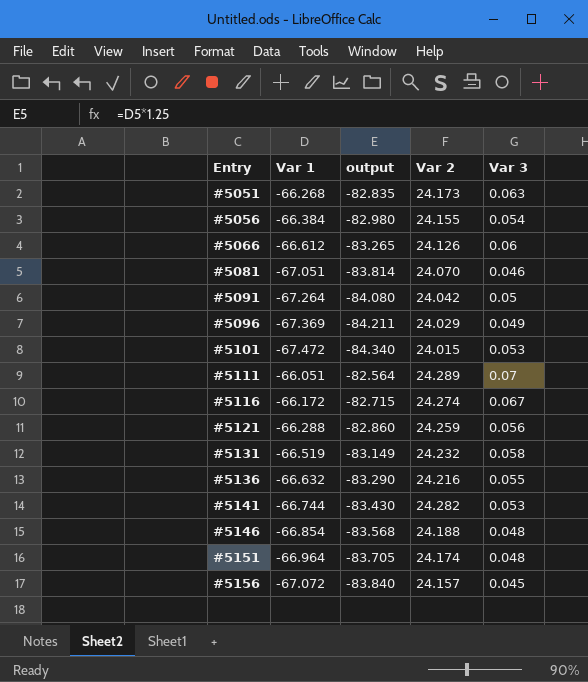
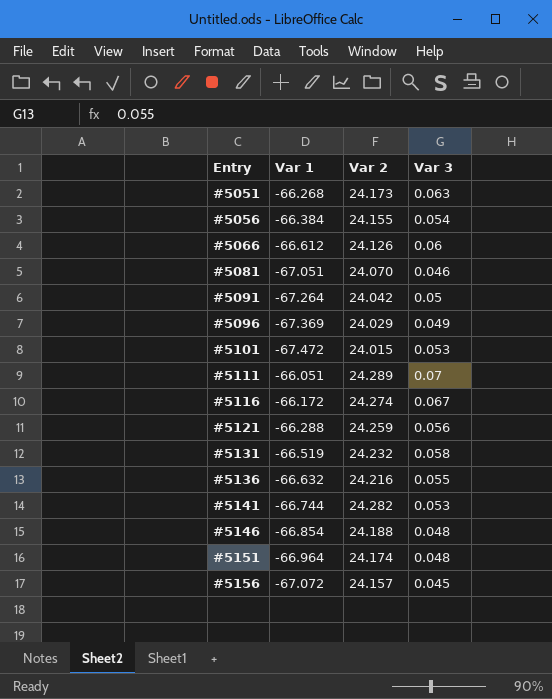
column output | formula: [Var 1] * 1.25 -> none

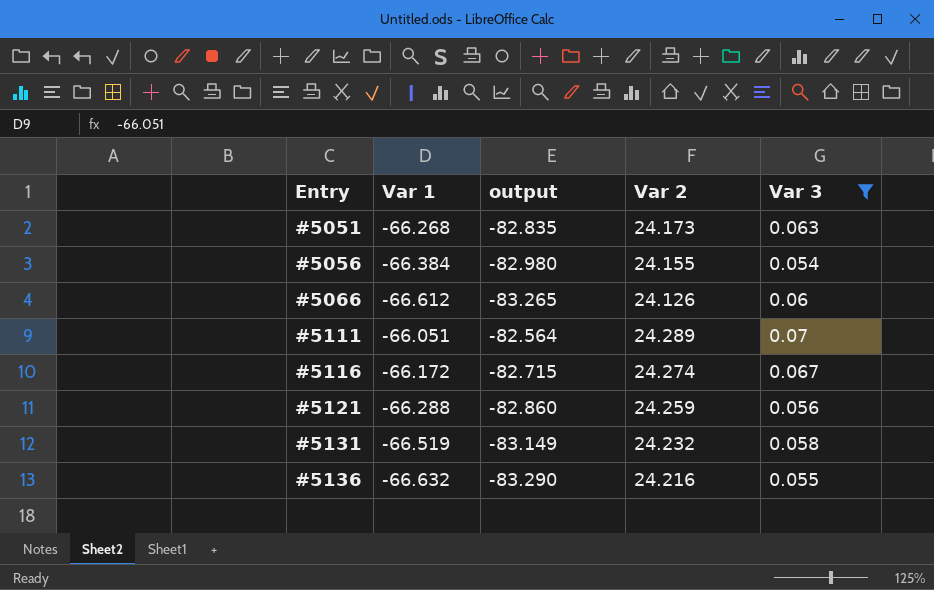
filter: none -> Var 3 >= 0.054
column output | formula: none -> [Var 1] * 1.25

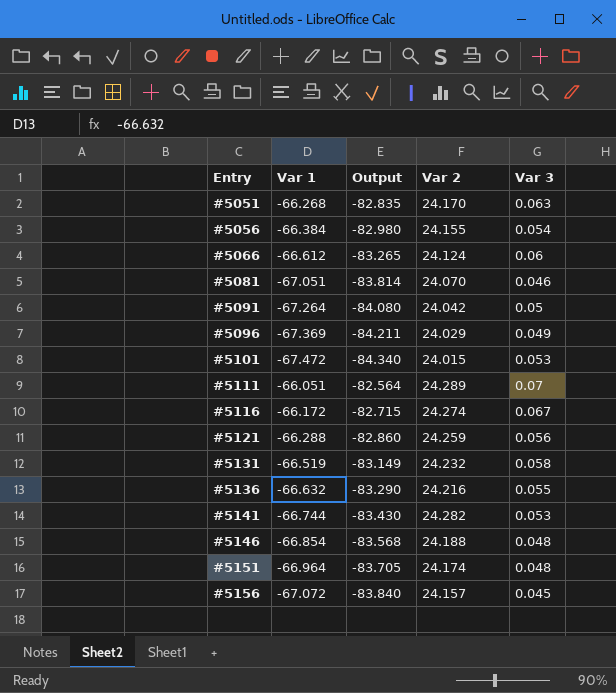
filter: Var 3 >= 0.054 -> none
column name: output -> Output
#5051 | Var 2: 24.173 -> 24.170
#5066 | Var 2: 24.126 -> 24.124

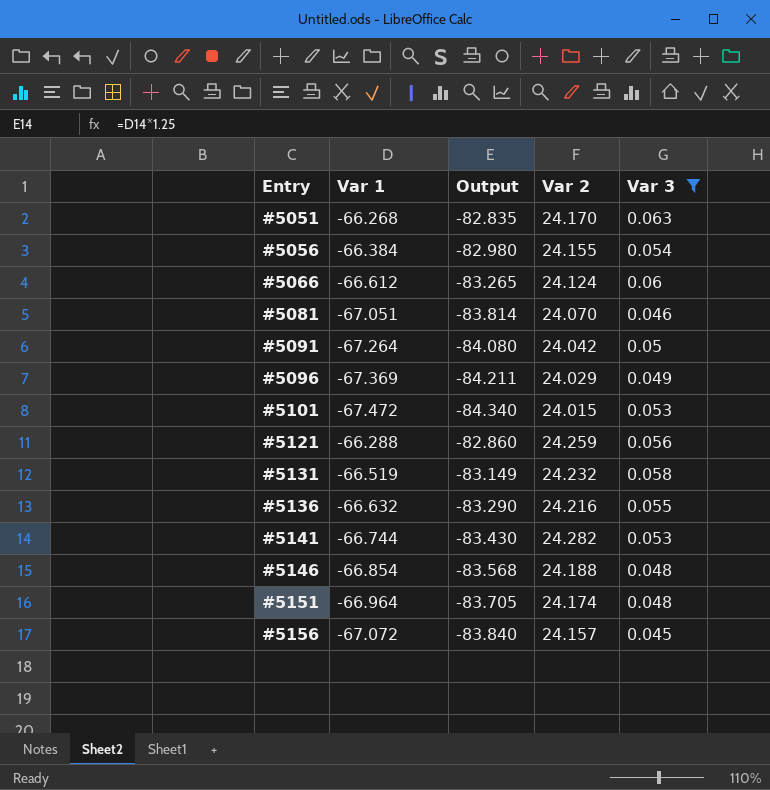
filter: none -> Var 3 <= 0.063

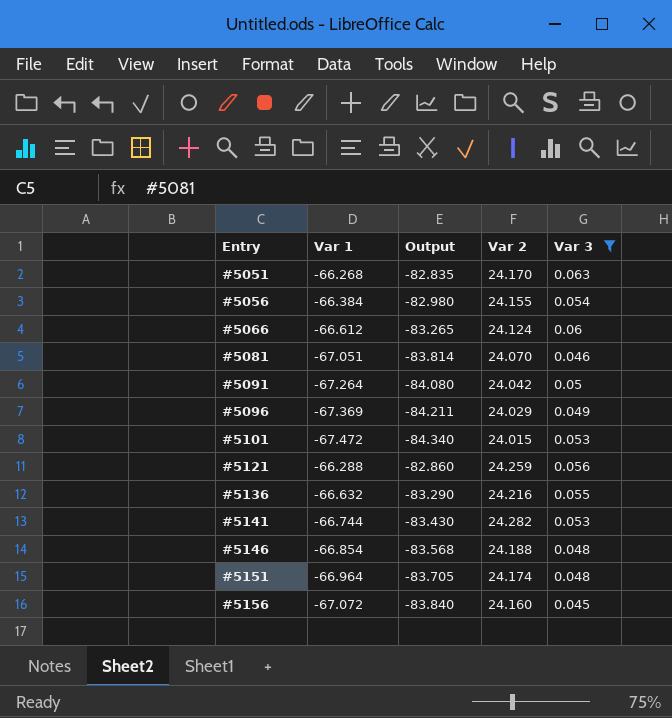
row #5131: -66.519 | -83.149 | 24.232 | 0.058 -> none
#5156 | Var 2: 24.157 -> 24.160

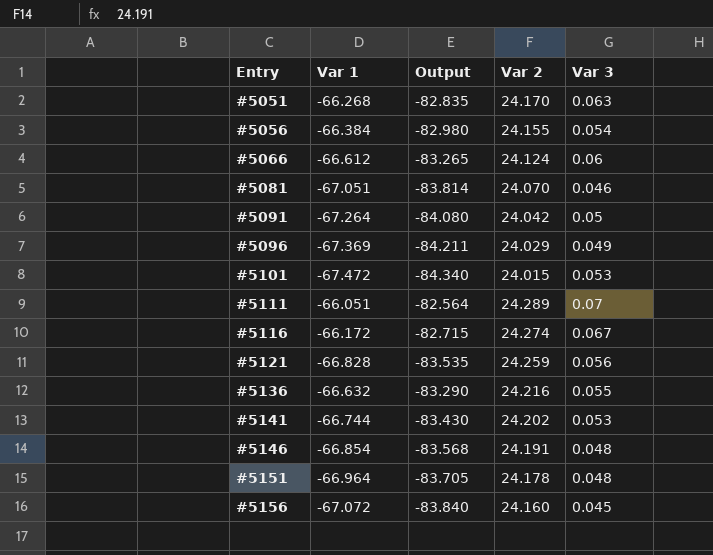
filter: Var 3 <= 0.063 -> none
#5121 | Var 1: -66.288 -> -66.828
#5121 | Output: -82.860 -> -83.535
#5141 | Var 2: 24.282 -> 24.202
#5146 | Var 2: 24.188 -> 24.191
#5151 | Var 2: 24.174 -> 24.178

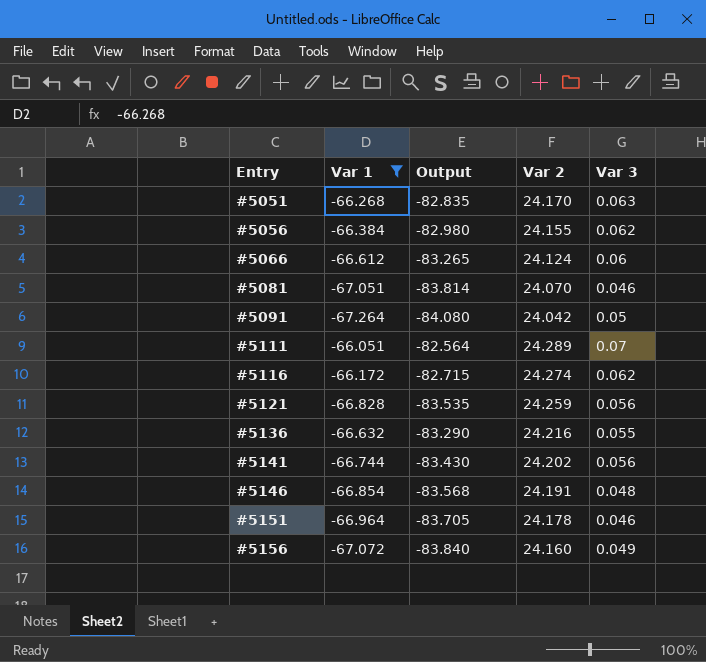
filter: none -> Var 1 >= -67.264
#5056 | Var 3: 0.054 -> 0.062
#5116 | Var 3: 0.067 -> 0.062
#5141 | Var 3: 0.053 -> 0.056
#5151 | Var 3: 0.048 -> 0.046
#5156 | Var 3: 0.045 -> 0.049

